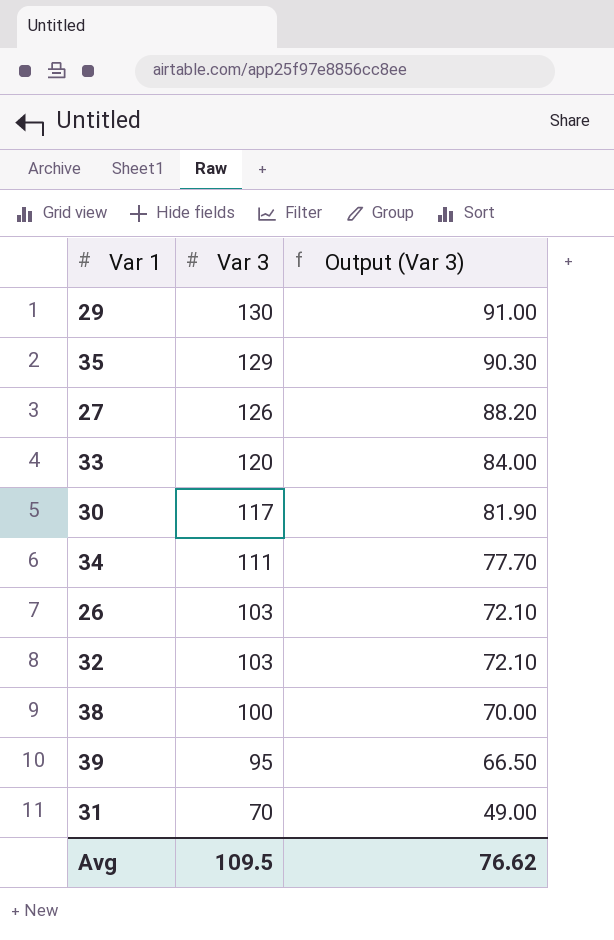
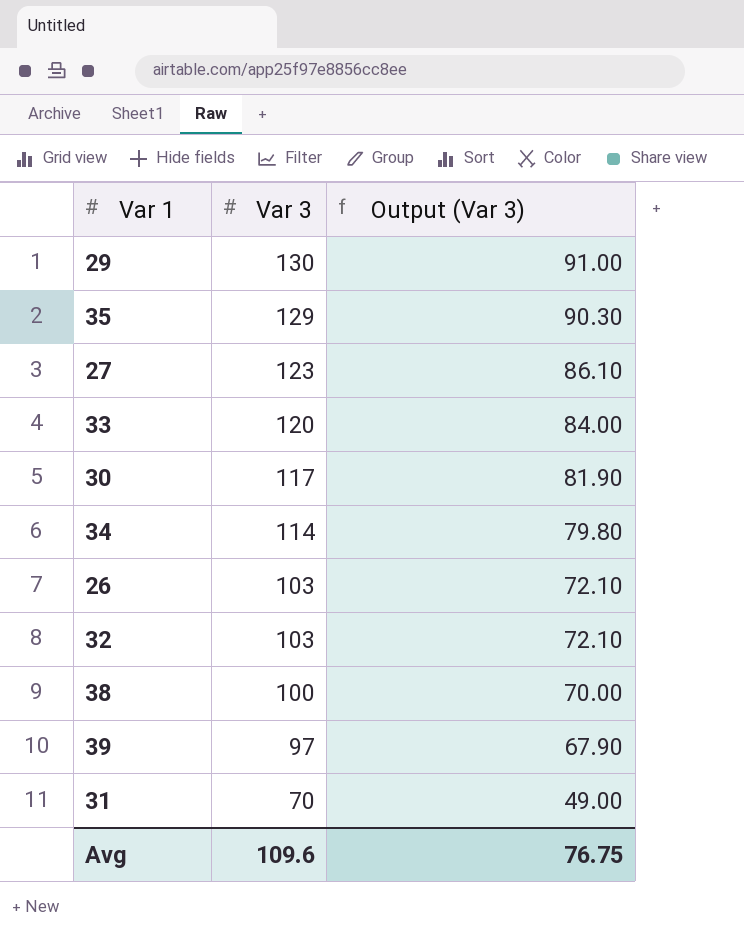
27 | Var 3: 126 -> 123
27 | Output (Var 3): 88.20 -> 86.10
34 | Var 3: 111 -> 114
34 | Output (Var 3): 77.70 -> 79.80
39 | Var 3: 95 -> 97
39 | Output (Var 3): 66.50 -> 67.90
Avg | Var 3: 109.5 -> 109.6
Avg | Output (Var 3): 76.62 -> 76.75

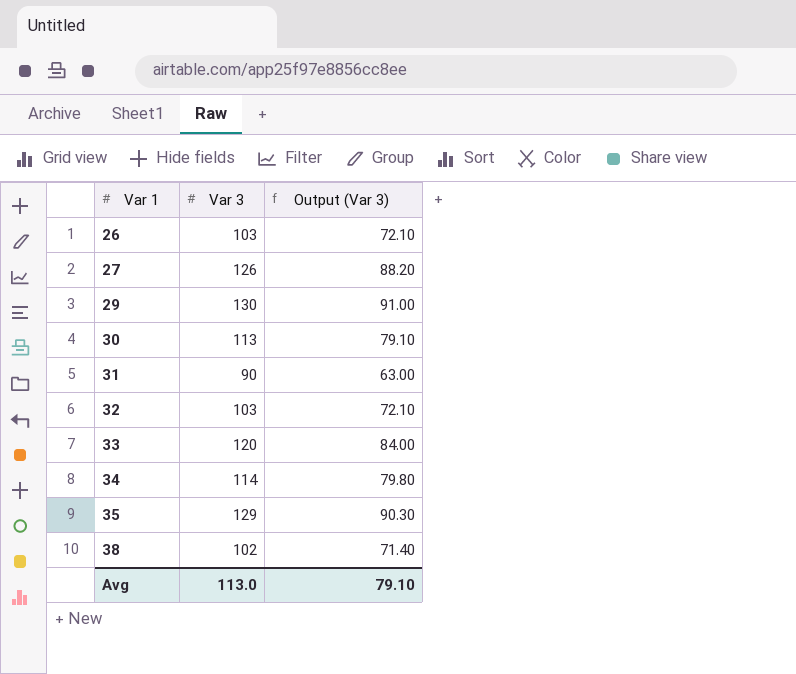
row order: Var 3 descending -> Var 1 ascending
row 39: 97 | 67.90 -> none
27 | Var 3: 123 -> 126
27 | Output (Var 3): 86.10 -> 88.20
30 | Var 3: 117 -> 113
30 | Output (Var 3): 81.90 -> 79.10
31 | Var 3: 70 -> 90
31 | Output (Var 3): 49.00 -> 63.00
38 | Var 3: 100 -> 102
38 | Output (Var 3): 70.00 -> 71.40
Avg | Var 3: 109.6 -> 113.0
Avg | Output (Var 3): 76.75 -> 79.10

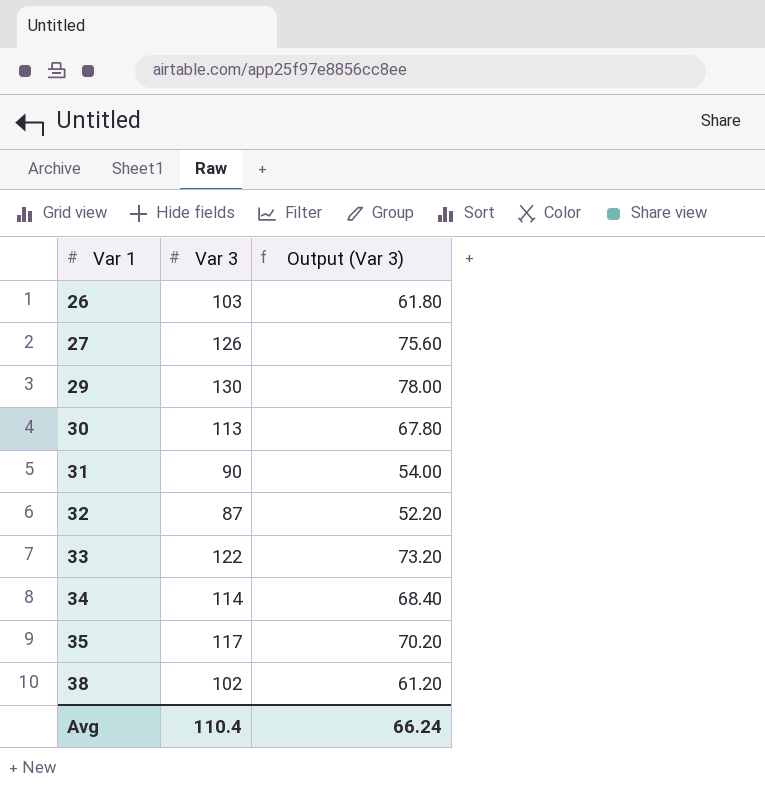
column Output (Var 3) | formula: [Var 3] * 0.7 -> [Var 3] * 0.6
32 | Var 3: 103 -> 87
33 | Var 3: 120 -> 122
35 | Var 3: 129 -> 117
Avg | Var 3: 113.0 -> 110.4
Avg | Output (Var 3): 79.10 -> 66.24

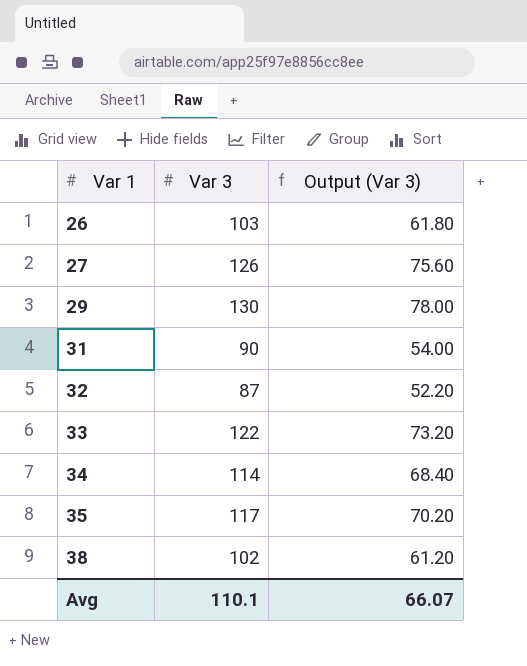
row 30: 113 | 67.80 -> none
Avg | Var 3: 110.4 -> 110.1
Avg | Output (Var 3): 66.24 -> 66.07

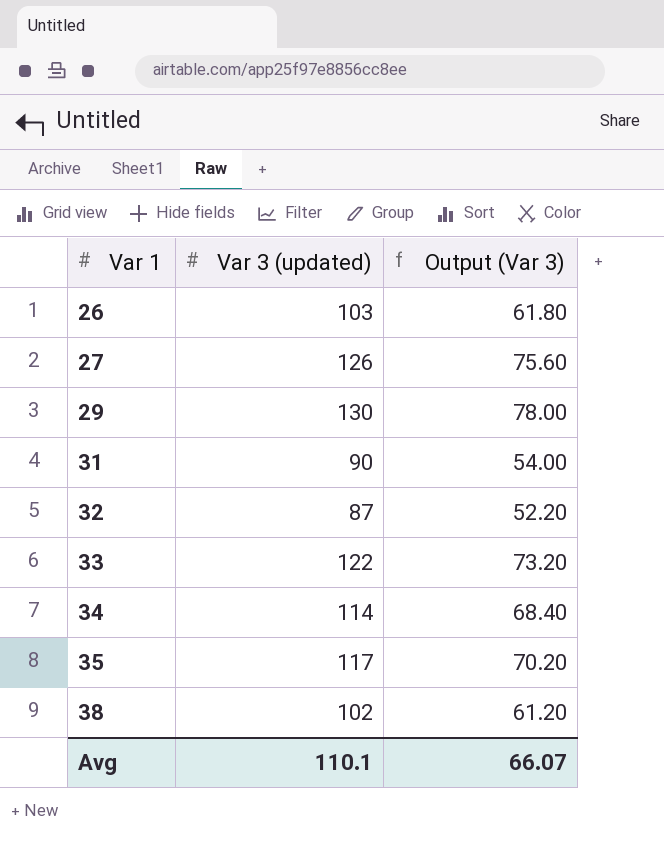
column name: Var 3 -> Var 3 (updated)

